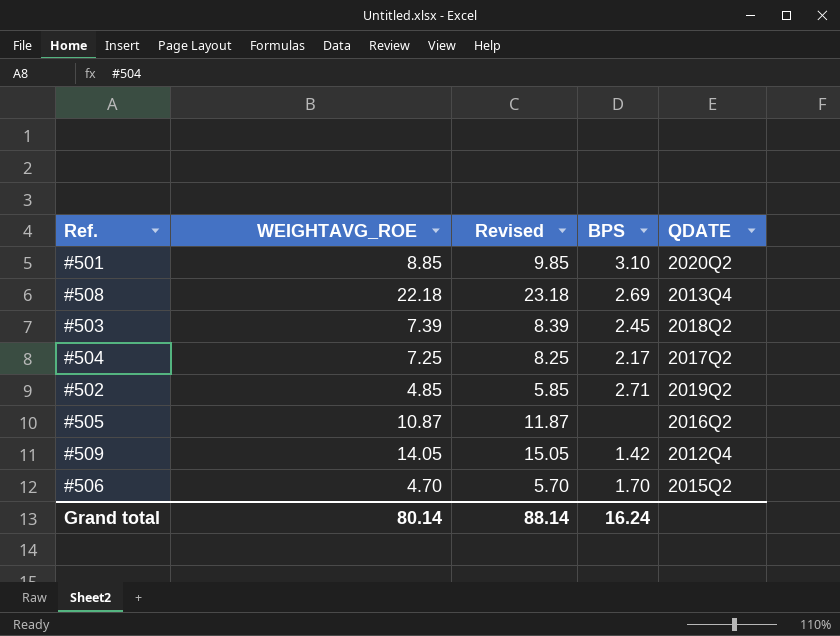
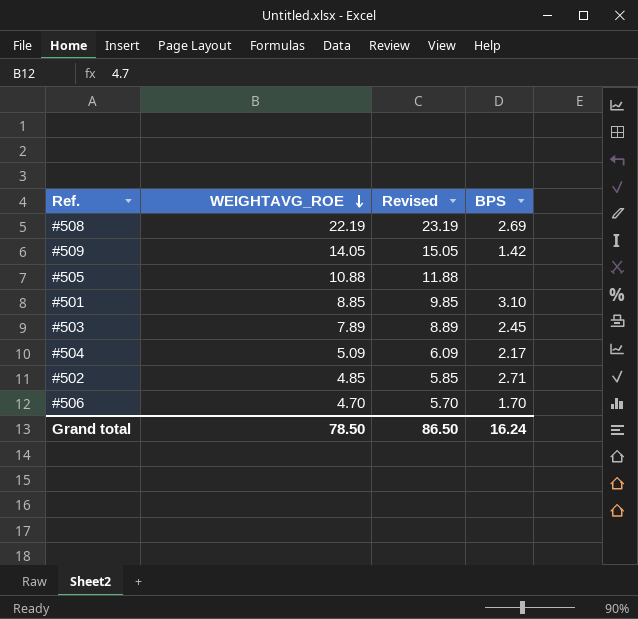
row order: none -> WEIGHTAVG_ROE descending
column QDATE | position: 5 -> none
#508 | WEIGHTAVG_ROE: 22.18 -> 22.19
#508 | Revised: 23.18 -> 23.19
#505 | WEIGHTAVG_ROE: 10.87 -> 10.88
#505 | Revised: 11.87 -> 11.88
#503 | WEIGHTAVG_ROE: 7.39 -> 7.89
#503 | Revised: 8.39 -> 8.89
#504 | WEIGHTAVG_ROE: 7.25 -> 5.09
#504 | Revised: 8.25 -> 6.09
Grand total | WEIGHTAVG_ROE: 80.14 -> 78.50
Grand total | Revised: 88.14 -> 86.50

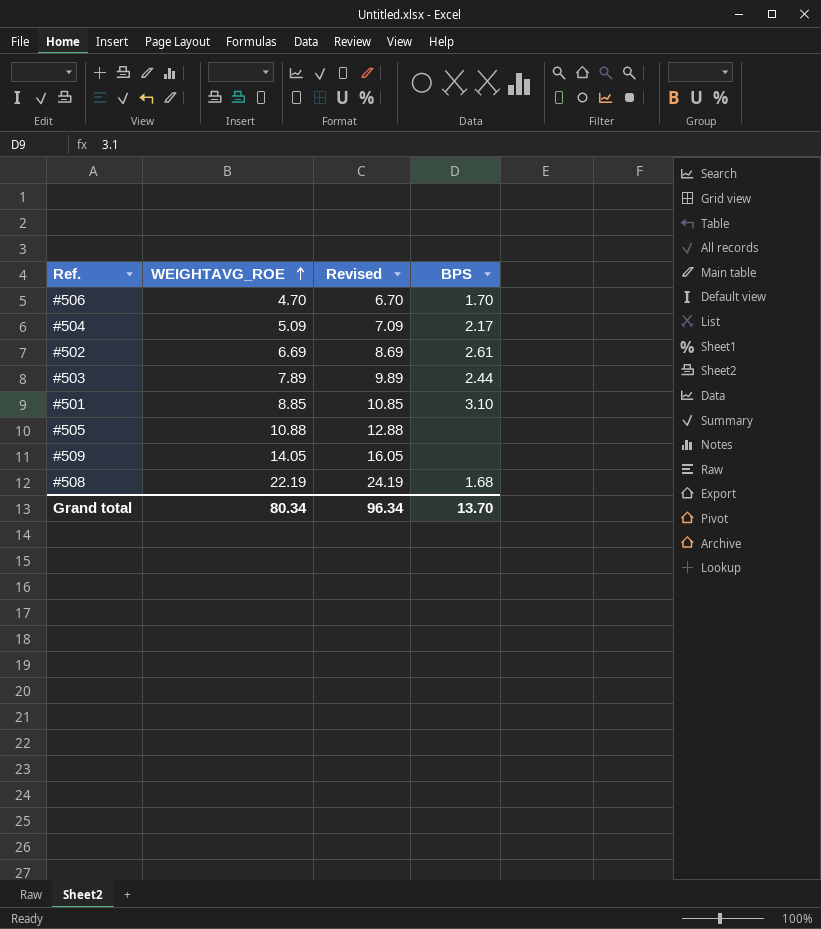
row order: WEIGHTAVG_ROE descending -> WEIGHTAVG_ROE ascending
column Revised | formula: [WEIGHTAVG_ROE] + 1 -> [WEIGHTAVG_ROE] + 2
#502 | WEIGHTAVG_ROE: 4.85 -> 6.69
#502 | BPS: 2.71 -> 2.61
#503 | BPS: 2.45 -> 2.44
#509 | BPS: 1.42 -> none
#508 | BPS: 2.69 -> 1.68
Grand total | WEIGHTAVG_ROE: 78.50 -> 80.34
Grand total | Revised: 86.50 -> 96.34
Grand total | BPS: 16.24 -> 13.70

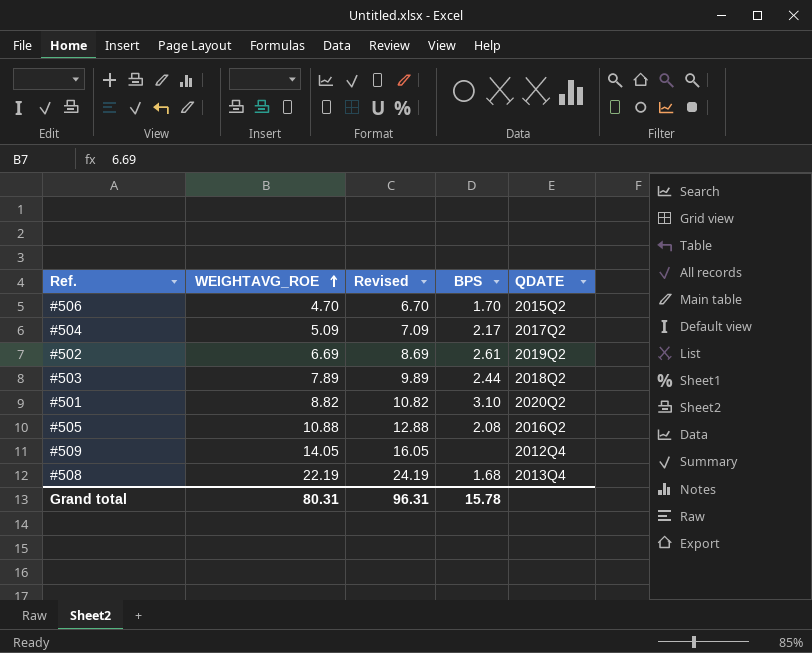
column QDATE | position: none -> 5
#501 | WEIGHTAVG_ROE: 8.85 -> 8.82
#501 | Revised: 10.85 -> 10.82
#505 | BPS: none -> 2.08
Grand total | WEIGHTAVG_ROE: 80.34 -> 80.31
Grand total | Revised: 96.34 -> 96.31
Grand total | BPS: 13.70 -> 15.78

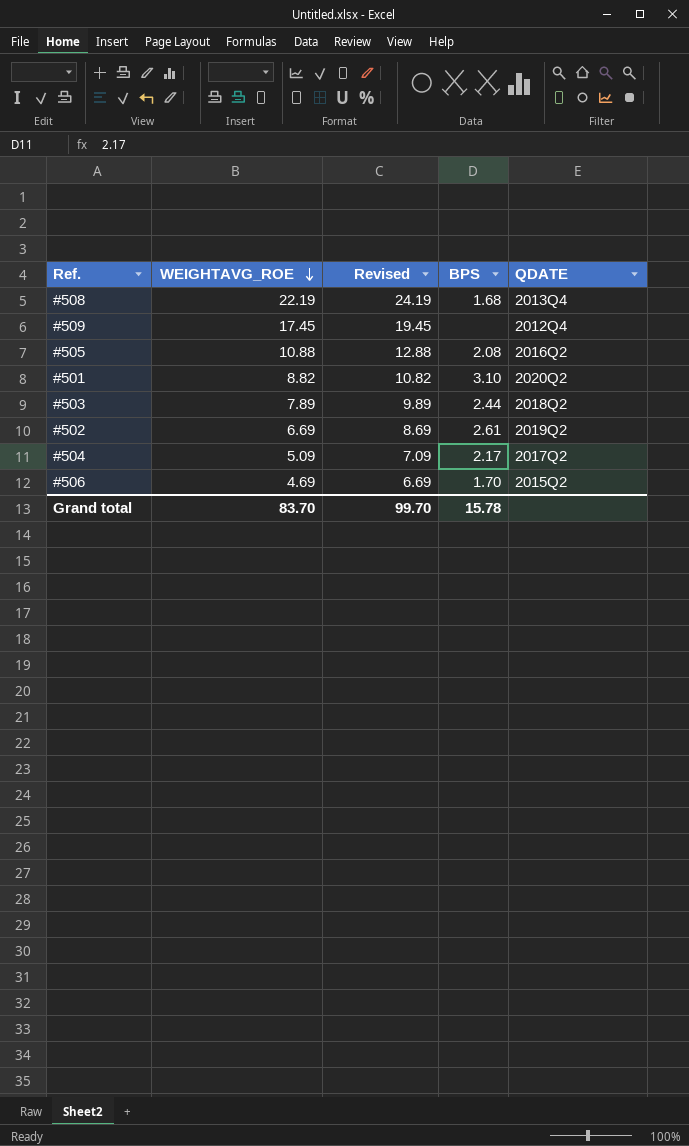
row order: WEIGHTAVG_ROE ascending -> WEIGHTAVG_ROE descending
#509 | WEIGHTAVG_ROE: 14.05 -> 17.45
#509 | Revised: 16.05 -> 19.45
#506 | WEIGHTAVG_ROE: 4.70 -> 4.69
#506 | Revised: 6.70 -> 6.69
Grand total | WEIGHTAVG_ROE: 80.31 -> 83.70
Grand total | Revised: 96.31 -> 99.70

